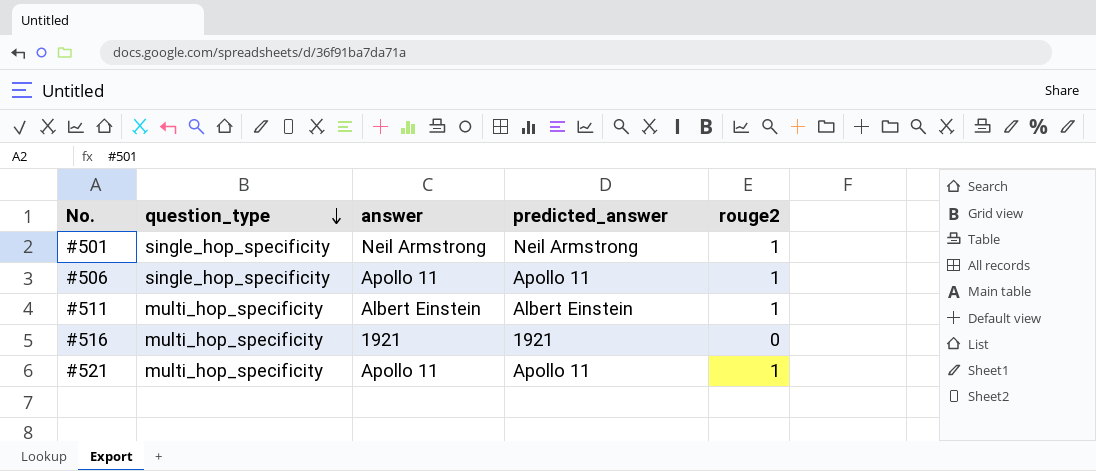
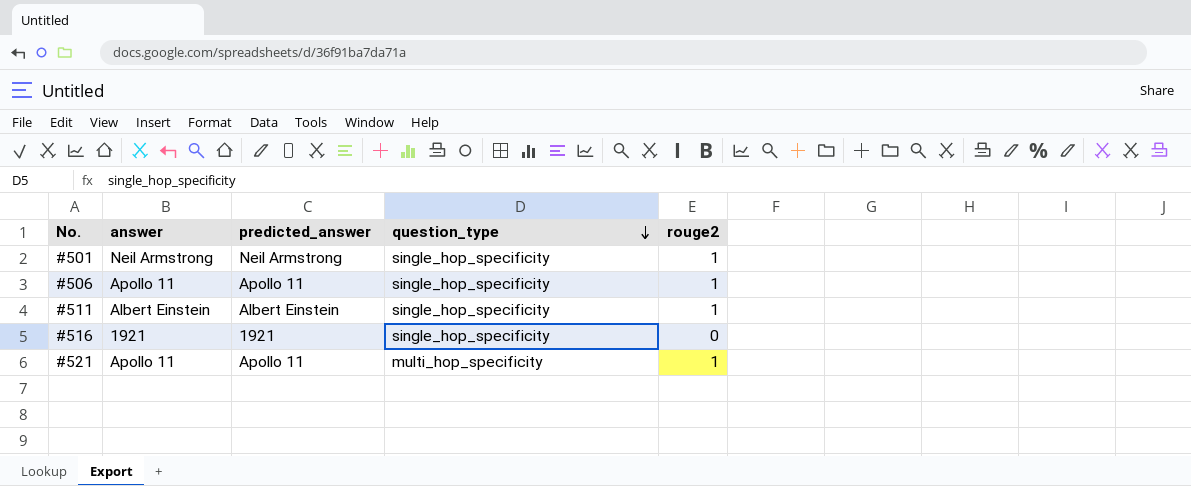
column question_type | position: 2 -> 4
#511 | question_type: multi_hop_specificity -> single_hop_specificity
#516 | question_type: multi_hop_specificity -> single_hop_specificity

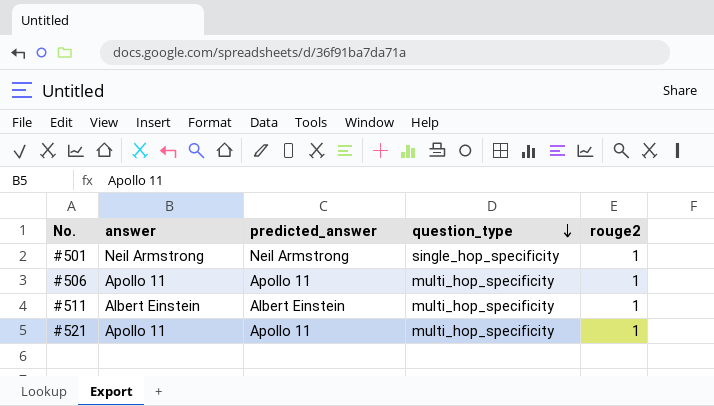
row #516: 1921 | 1921 | single_hop_specificity | 0 -> none
#506 | question_type: single_hop_specificity -> multi_hop_specificity
#511 | question_type: single_hop_specificity -> multi_hop_specificity

